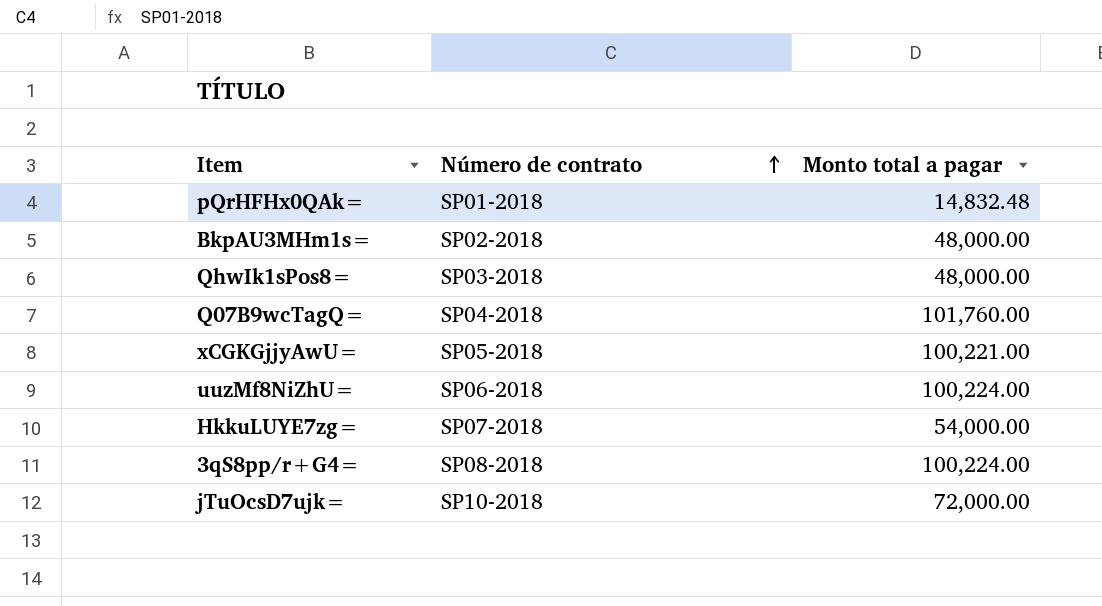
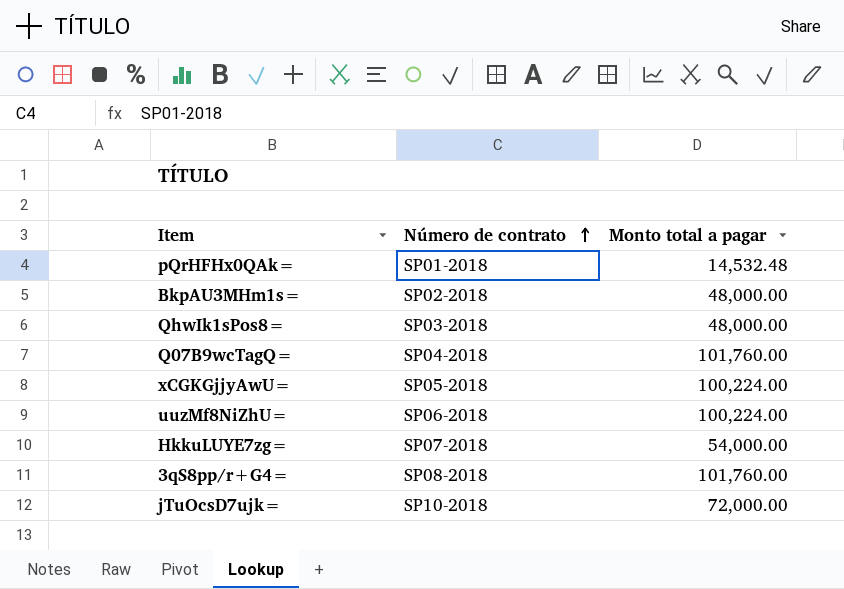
pQrHFHx0QAk= | Monto total a pagar: 14,832.48 -> 14,532.48
xCGKGjjyAwU= | Monto total a pagar: 100,221.00 -> 100,224.00
3qS8pp/r+G4= | Monto total a pagar: 100,224.00 -> 101,760.00

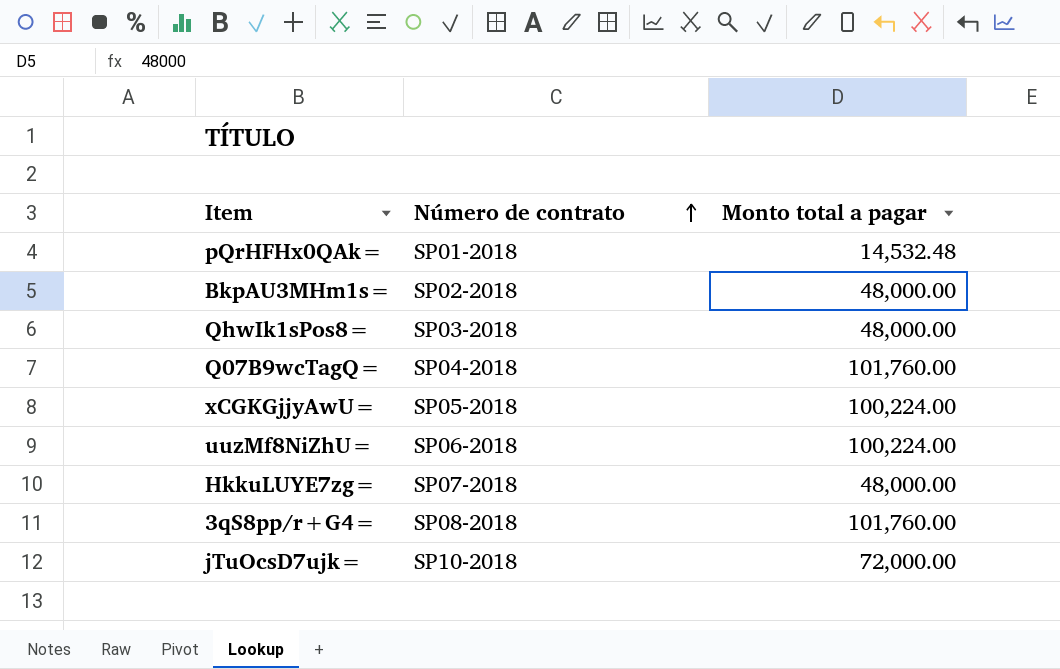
HkkuLUYE7zg= | Monto total a pagar: 54,000.00 -> 48,000.00

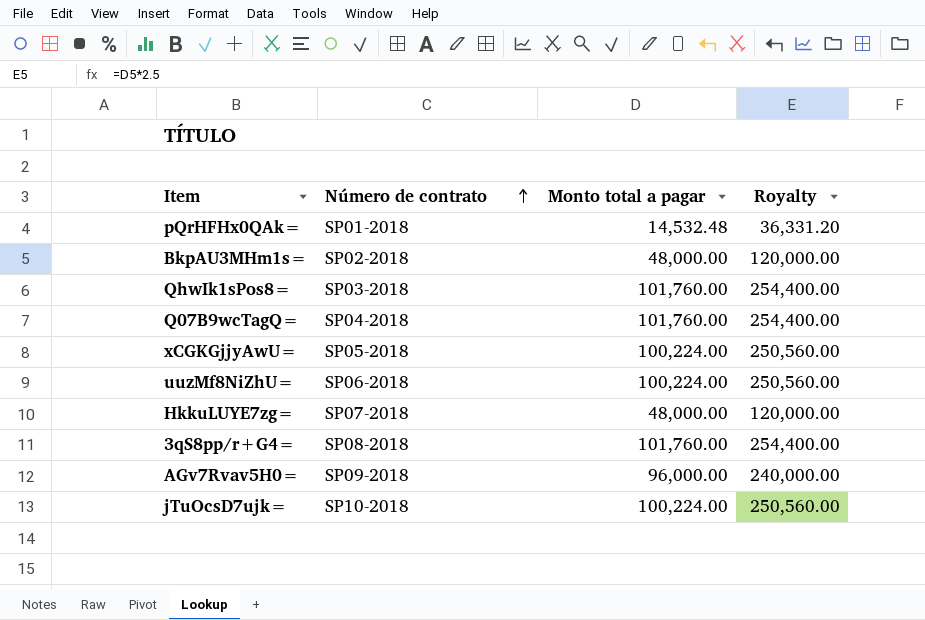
column Royalty | formula: none -> [Monto total a pagar] * 2.5
QhwIk1sPos8= | Monto total a pagar: 48,000.00 -> 101,760.00
row AGv7Rvav5H0=: none -> SP09-2018 | 96,000.00 | 240,000.00
jTuOcsD7ujk= | Monto total a pagar: 72,000.00 -> 100,224.00

